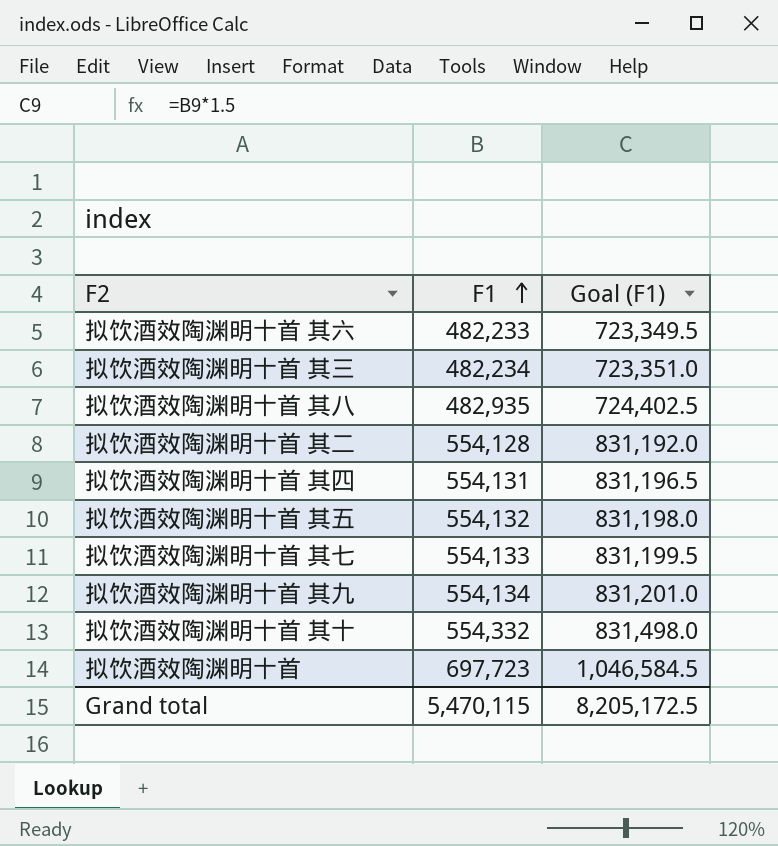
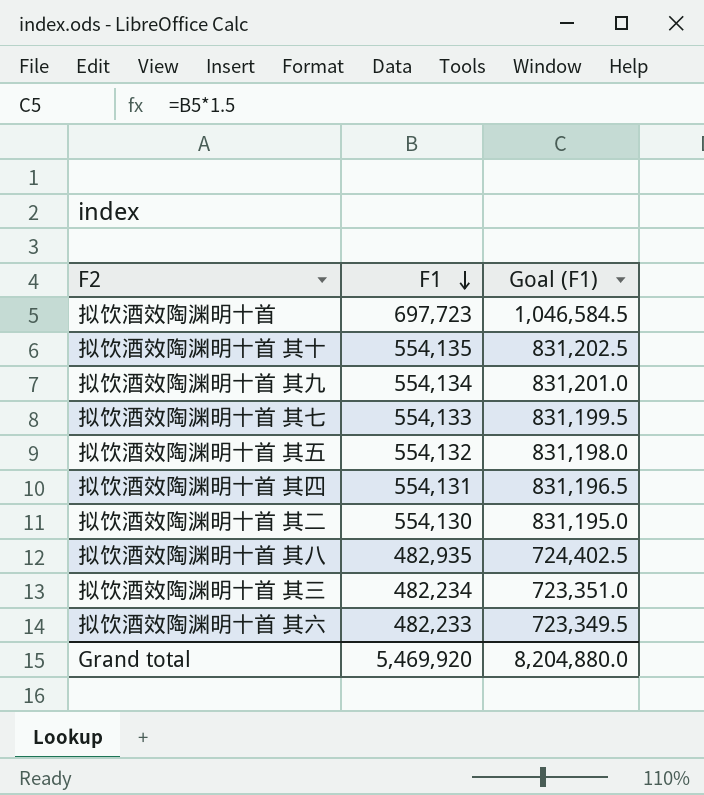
row order: F1 ascending -> F1 descending
拟饮酒效陶渊明十首 其十 | F1: 554,332 -> 554,135
拟饮酒效陶渊明十首 其十 | Goal (F1): 831,498.0 -> 831,202.5
拟饮酒效陶渊明十首 其二 | F1: 554,128 -> 554,130
拟饮酒效陶渊明十首 其二 | Goal (F1): 831,192.0 -> 831,195.0
Grand total | F1: 5,470,115 -> 5,469,920
Grand total | Goal (F1): 8,205,172.5 -> 8,204,880.0

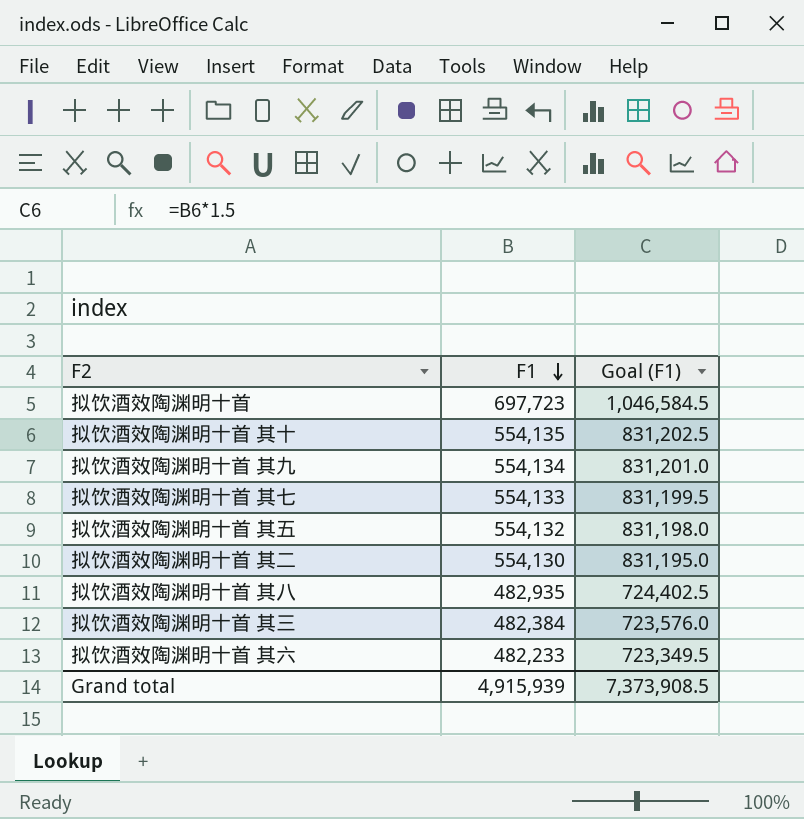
row 拟饮酒效陶渊明十首 其四: 554,131 | 831,196.5 -> none
拟饮酒效陶渊明十首 其三 | F1: 482,234 -> 482,384
拟饮酒效陶渊明十首 其三 | Goal (F1): 723,351.0 -> 723,576.0
Grand total | F1: 5,469,920 -> 4,915,939
Grand total | Goal (F1): 8,204,880.0 -> 7,373,908.5

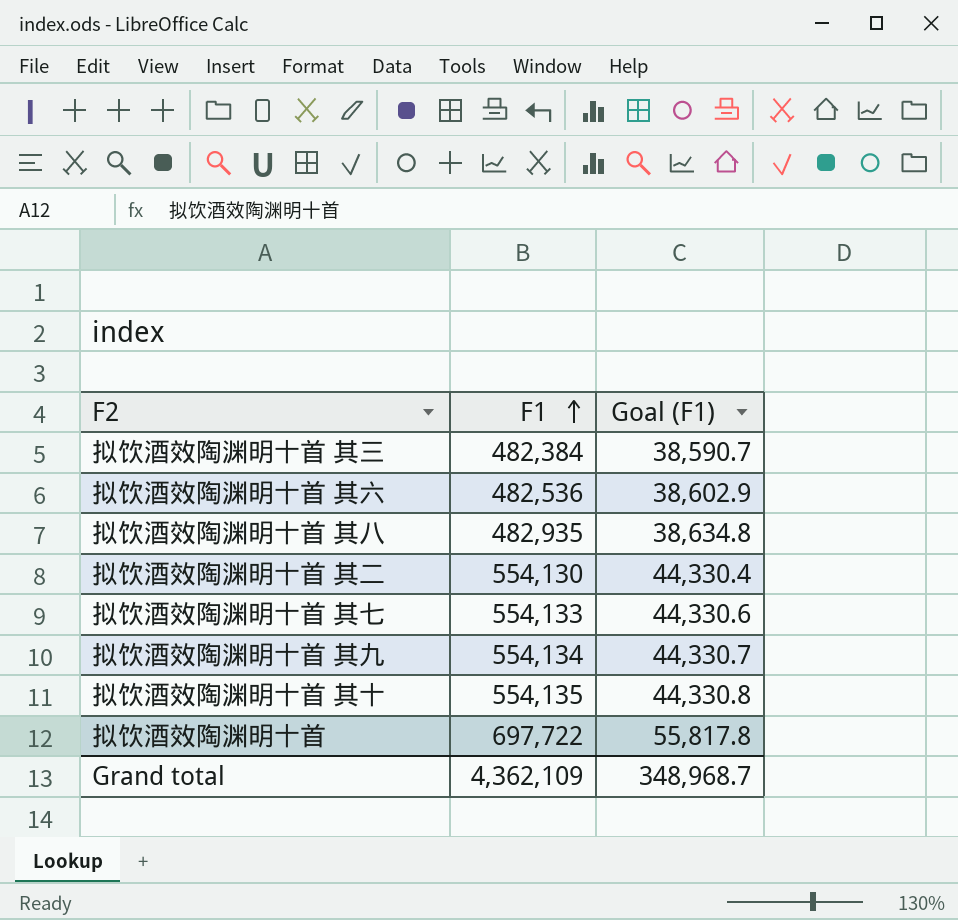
row order: F1 descending -> F1 ascending
column Goal (F1) | formula: [F1] * 1.5 -> [F1] * 0.08
row 拟饮酒效陶渊明十首 其五: 554,132 | 831,198.0 -> none
拟饮酒效陶渊明十首 其六 | F1: 482,233 -> 482,536
拟饮酒效陶渊明十首 | F1: 697,723 -> 697,722
Grand total | F1: 4,915,939 -> 4,362,109
Grand total | Goal (F1): 7,373,908.5 -> 348,968.7

